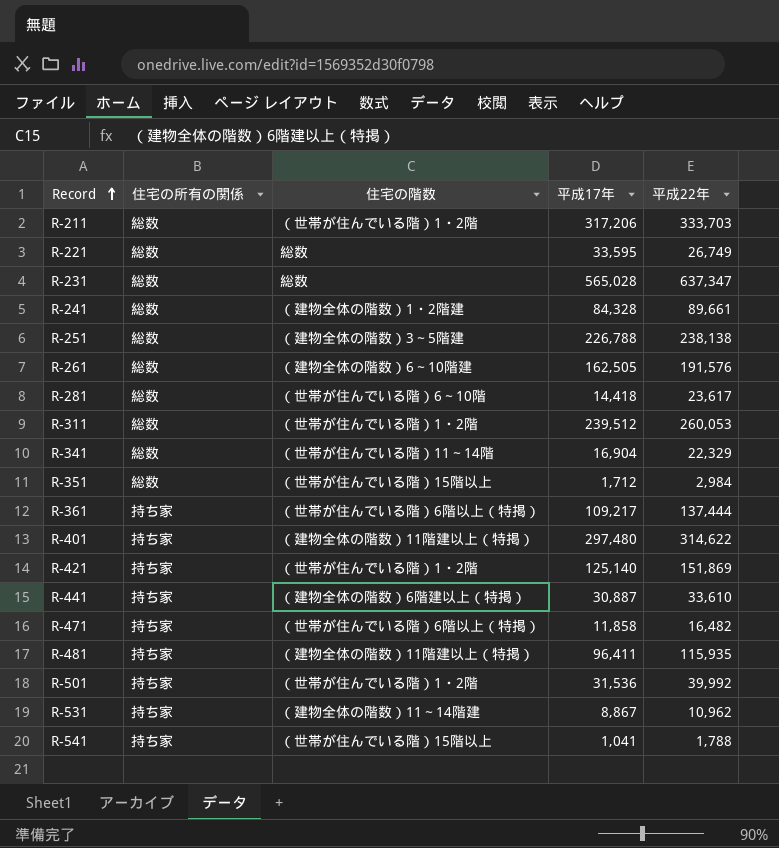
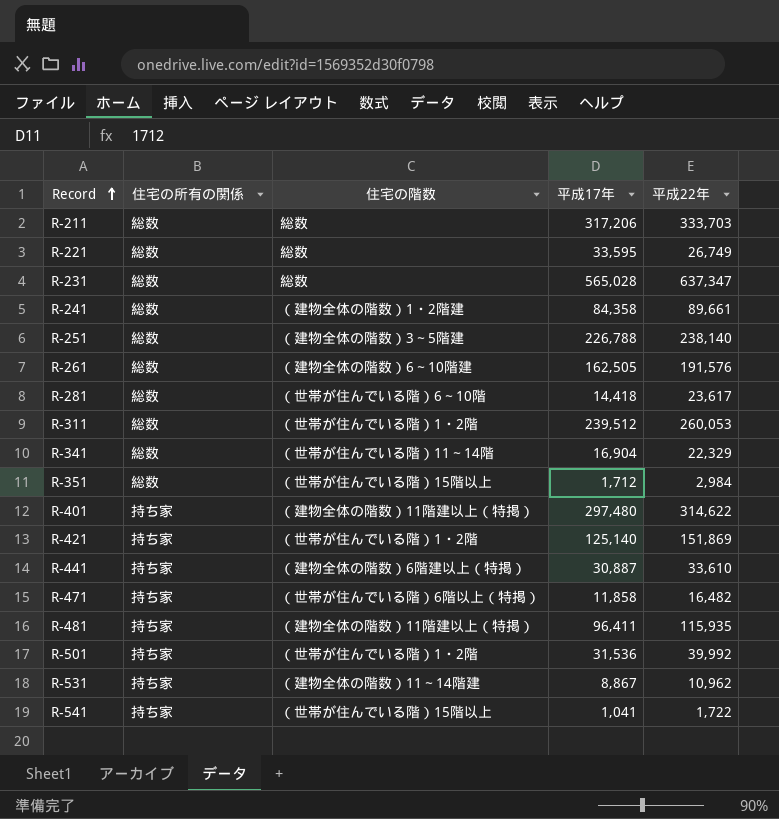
row R-361: 持ち家 | （世帯が住んでいる階）6階以上（特掲） | 109,217 | 137,444 -> none
R-211 | 住宅の階数: （世帯が住んでいる階）1・2階 -> 総数
R-241 | 平成17年: 84,328 -> 84,358
R-251 | 平成22年: 238,138 -> 238,140
R-541 | 平成22年: 1,788 -> 1,722

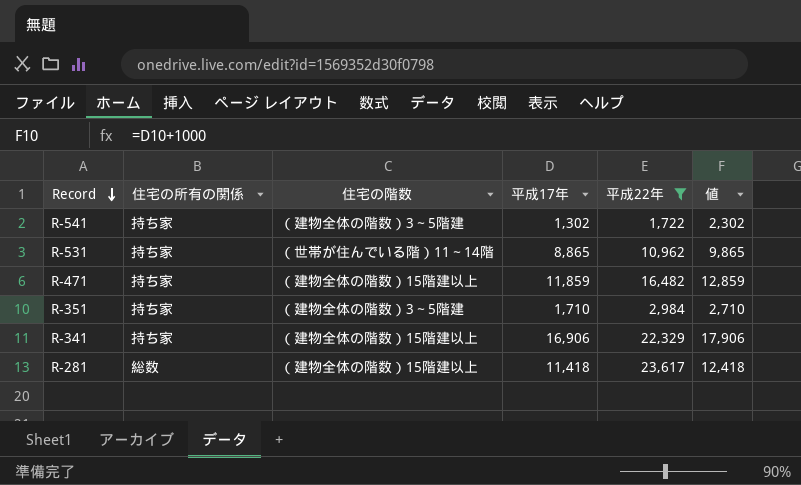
filter: none -> 平成22年 <= 23,617
row order: Record ascending -> Record descending
column 値 | formula: none -> [平成17年] + 1000
R-541 | 住宅の階数: （世帯が住んでいる階）15階以上 -> （建物全体の階数）3～5階建
R-541 | 平成17年: 1,041 -> 1,302
R-531 | 住宅の階数: （建物全体の階数）11～14階建 -> （世帯が住んでいる階）11～14階
R-531 | 平成17年: 8,867 -> 8,865
R-471 | 住宅の階数: （世帯が住んでいる階）6階以上（特掲） -> （建物全体の階数）15階建以上
R-471 | 平成17年: 11,858 -> 11,859
R-351 | 住宅の所有の関係: 総数 -> 持ち家
R-351 | 住宅の階数: （世帯が住んでいる階）15階以上 -> （建物全体の階数）3～5階建
R-351 | 平成17年: 1,712 -> 1,710
R-341 | 住宅の所有の関係: 総数 -> 持ち家
R-341 | 住宅の階数: （世帯が住んでいる階）11～14階 -> （建物全体の階数）15階建以上
R-341 | 平成17年: 16,904 -> 16,906
R-281 | 住宅の階数: （世帯が住んでいる階）6～10階 -> （建物全体の階数）15階建以上
R-281 | 平成17年: 14,418 -> 11,418

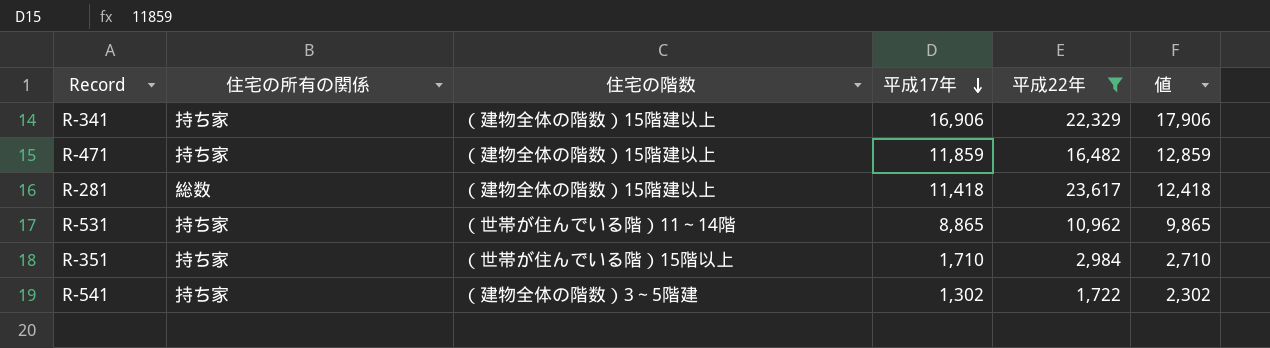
row order: Record descending -> 平成17年 descending
R-351 | 住宅の階数: （建物全体の階数）3～5階建 -> （世帯が住んでいる階）15階以上

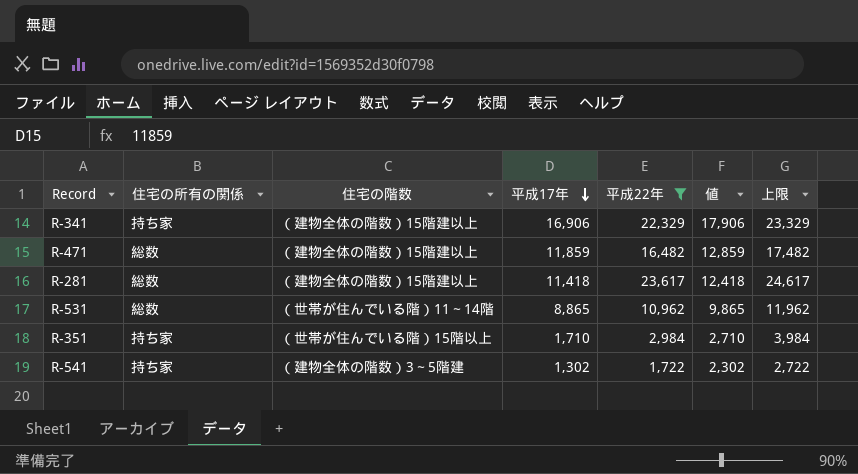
column 上限 | formula: none -> [平成22年] + 1000
R-471 | 住宅の所有の関係: 持ち家 -> 総数
R-531 | 住宅の所有の関係: 持ち家 -> 総数

